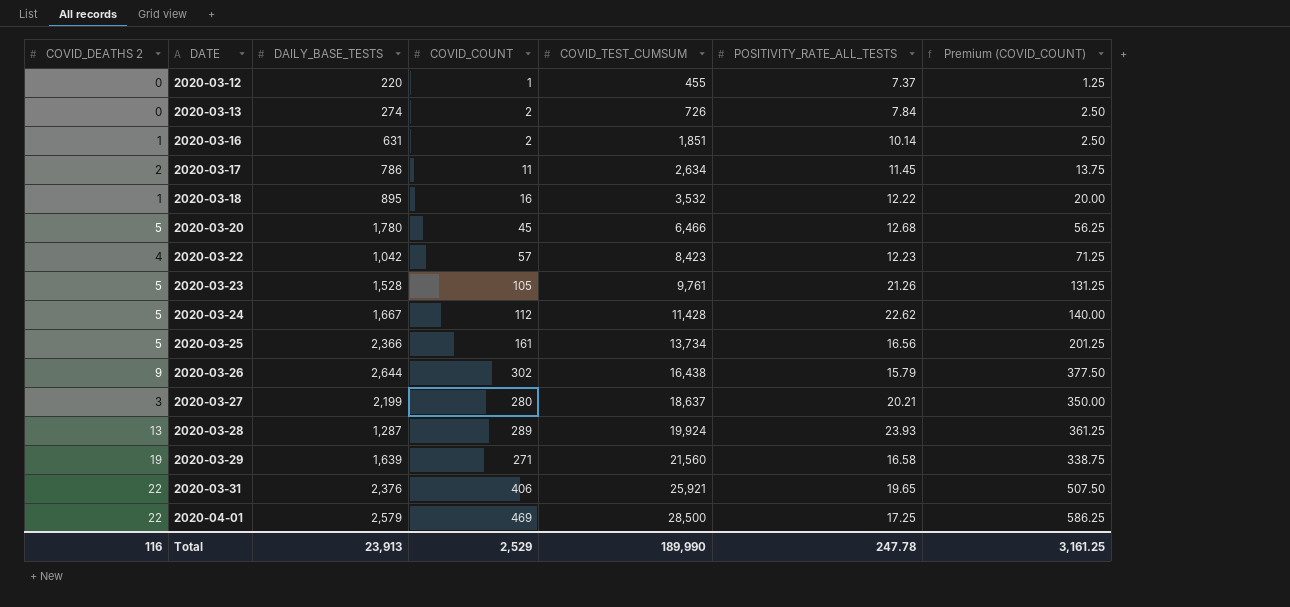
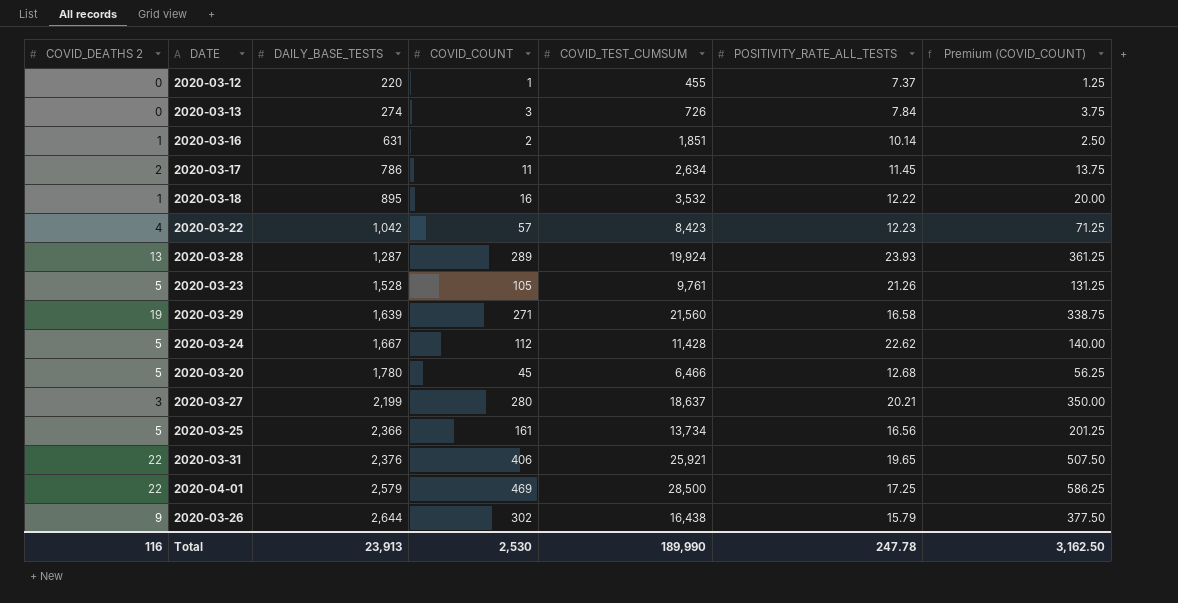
row order: DATE ascending -> DAILY_BASE_TESTS ascending
2020-03-13 | COVID_COUNT: 2 -> 3
2020-03-13 | Premium (COVID_COUNT): 2.50 -> 3.75
Total | COVID_COUNT: 2,529 -> 2,530
Total | Premium (COVID_COUNT): 3,161.25 -> 3,162.50

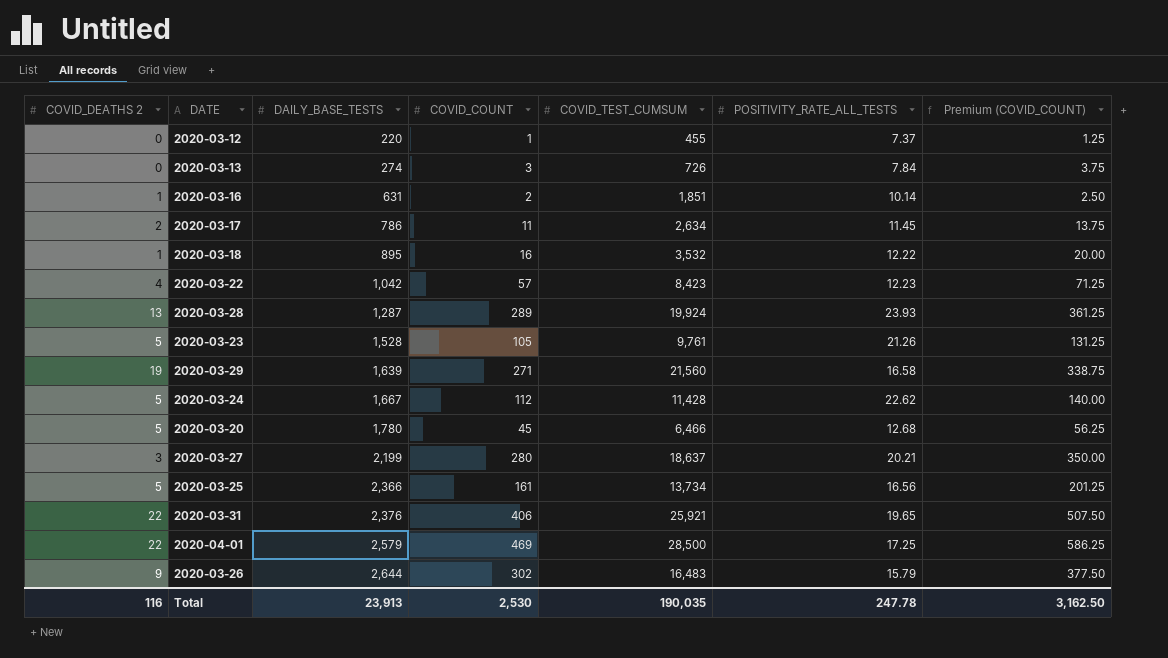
2020-03-26 | COVID_TEST_CUMSUM: 16,438 -> 16,483
Total | COVID_TEST_CUMSUM: 189,990 -> 190,035

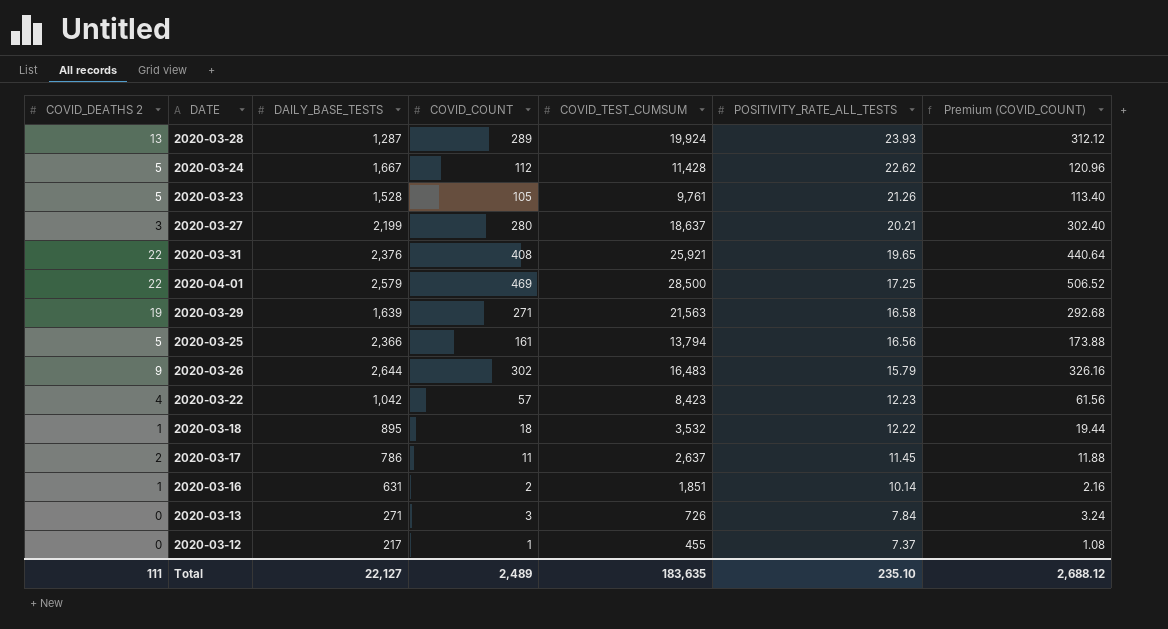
row order: DAILY_BASE_TESTS ascending -> POSITIVITY_RATE_ALL_TESTS descending
column Premium (COVID_COUNT) | formula: [COVID_COUNT] * 1.25 -> [COVID_COUNT] * 1.08
row 2020-03-20: 5 | 1,780 | 45 | 6,466 | 12.68 | 56.25 -> none
2020-03-31 | COVID_COUNT: 406 -> 408
2020-03-29 | COVID_TEST_CUMSUM: 21,560 -> 21,563
2020-03-25 | COVID_TEST_CUMSUM: 13,734 -> 13,794
2020-03-18 | COVID_COUNT: 16 -> 18
2020-03-17 | COVID_TEST_CUMSUM: 2,634 -> 2,637
2020-03-13 | DAILY_BASE_TESTS: 274 -> 271
2020-03-12 | DAILY_BASE_TESTS: 220 -> 217
Total | COVID_DEATHS 2: 116 -> 111
Total | DAILY_BASE_TESTS: 23,913 -> 22,127
Total | COVID_COUNT: 2,530 -> 2,489
Total | COVID_TEST_CUMSUM: 190,035 -> 183,635
Total | POSITIVITY_RATE_ALL_TESTS: 247.78 -> 235.10
Total | Premium (COVID_COUNT): 3,162.50 -> 2,688.12

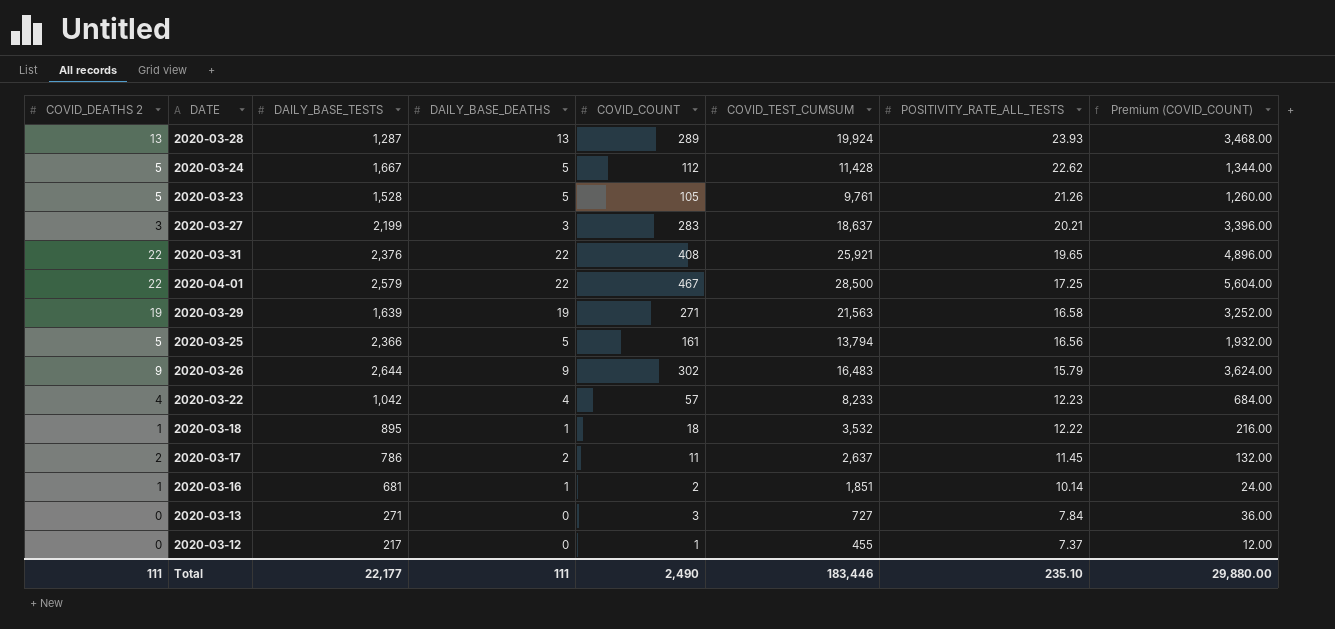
column DAILY_BASE_DEATHS | position: none -> 4
column Premium (COVID_COUNT) | formula: [COVID_COUNT] * 1.08 -> [COVID_COUNT] * 12
2020-03-27 | COVID_COUNT: 280 -> 283
2020-04-01 | COVID_COUNT: 469 -> 467
2020-03-22 | COVID_TEST_CUMSUM: 8,423 -> 8,233
2020-03-16 | DAILY_BASE_TESTS: 631 -> 681
2020-03-13 | COVID_TEST_CUMSUM: 726 -> 727
Total | DAILY_BASE_TESTS: 22,127 -> 22,177
Total | COVID_COUNT: 2,489 -> 2,490
Total | COVID_TEST_CUMSUM: 183,635 -> 183,446
Total | Premium (COVID_COUNT): 2,688.12 -> 29,880.00

